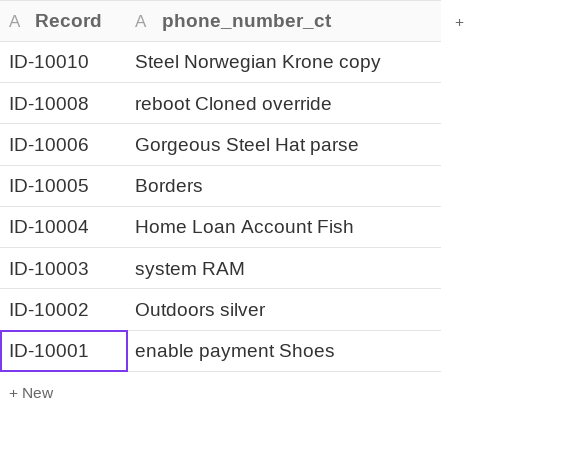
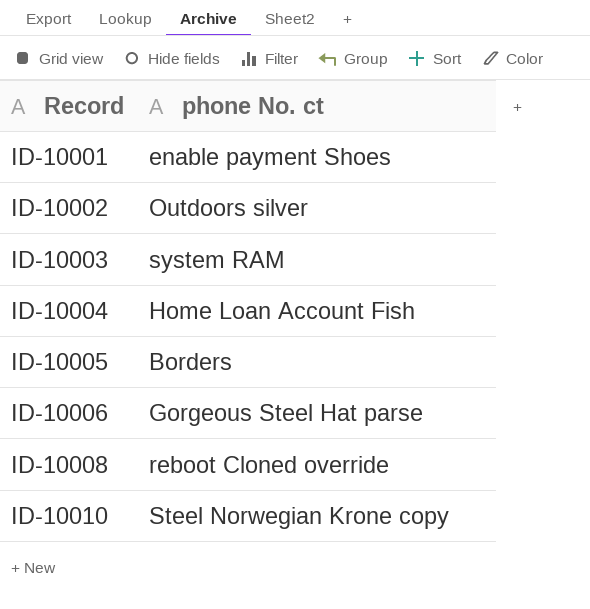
row order: Record descending -> Record ascending
column name: phone_number_ct -> phone No. ct

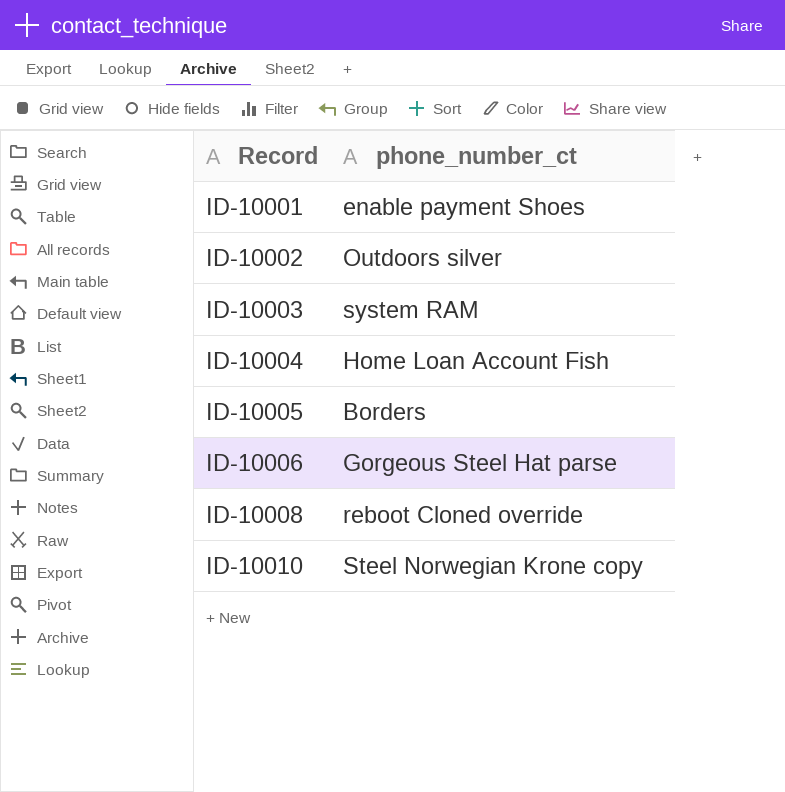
column name: phone No. ct -> phone_number_ct

